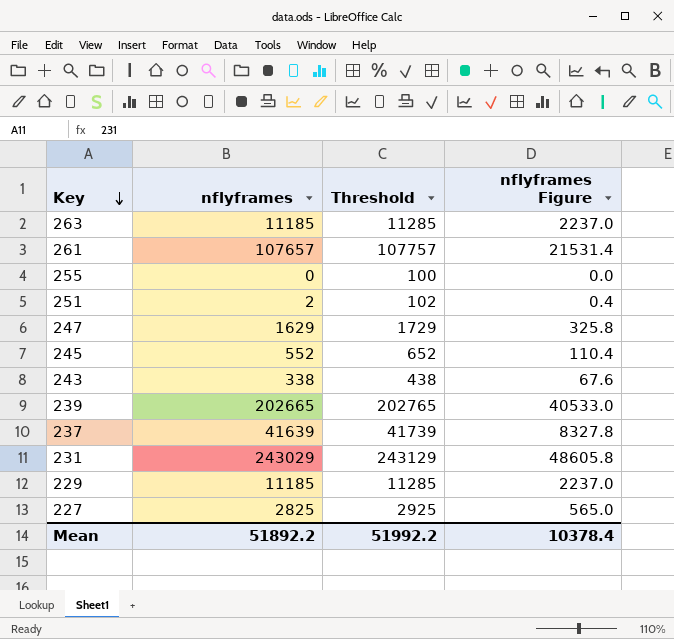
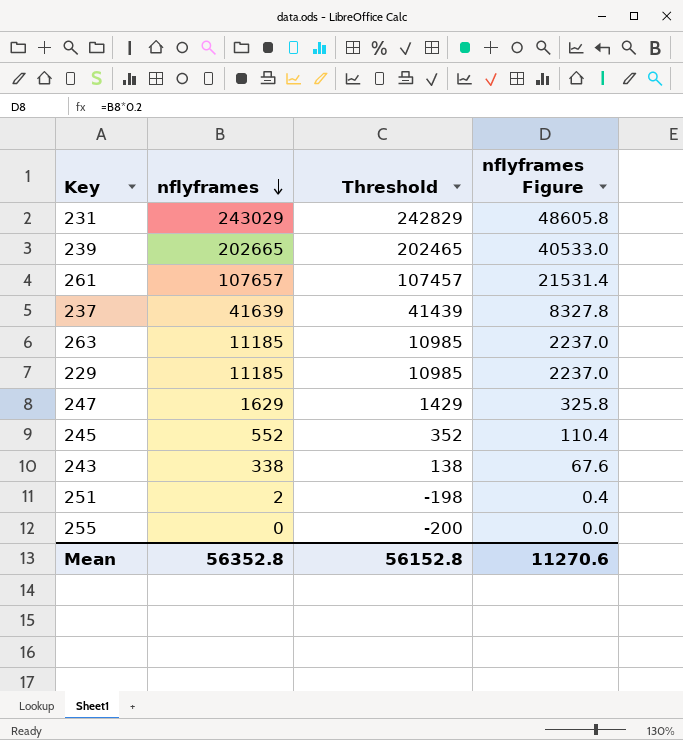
row order: Key descending -> nflyframes descending
column Threshold | formula: [nflyframes] + 100 -> [nflyframes] - 200
row 227: 2825 | 2925 | 565.0 -> none
Mean | nflyframes: 51892.2 -> 56352.8
Mean | Threshold: 51992.2 -> 56152.8
Mean | nflyframes Figure: 10378.4 -> 11270.6

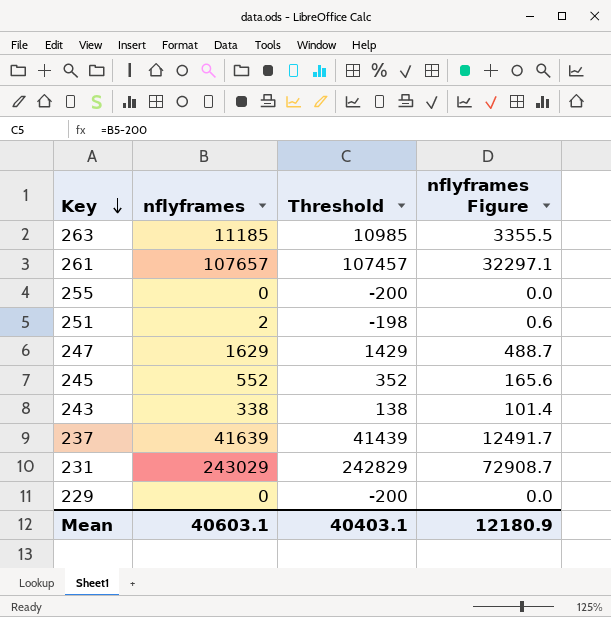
row order: nflyframes descending -> Key descending
column nflyframes Figure | formula: [nflyframes] * 0.2 -> [nflyframes] * 0.3
row 239: 202665 | 202465 | 40533.0 -> none
229 | nflyframes: 11185 -> 0
229 | Threshold: 10985 -> -200
Mean | nflyframes: 56352.8 -> 40603.1
Mean | Threshold: 56152.8 -> 40403.1
Mean | nflyframes Figure: 11270.6 -> 12180.9

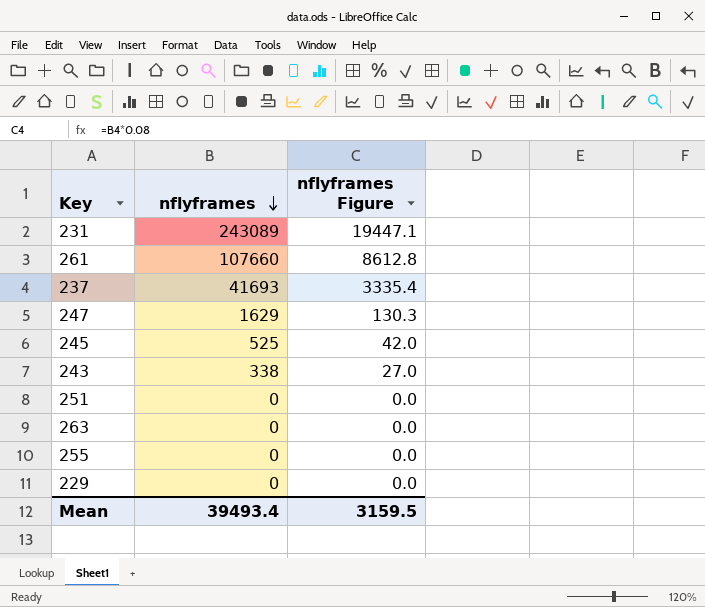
row order: Key descending -> nflyframes descending
column Threshold | formula: [nflyframes] - 200 -> none
column nflyframes Figure | formula: [nflyframes] * 0.3 -> [nflyframes] * 0.08
231 | nflyframes: 243029 -> 243089
261 | nflyframes: 107657 -> 107660
237 | nflyframes: 41639 -> 41693
245 | nflyframes: 552 -> 525
251 | nflyframes: 2 -> 0
263 | nflyframes: 11185 -> 0
Mean | nflyframes: 40603.1 -> 39493.4
Mean | nflyframes Figure: 12180.9 -> 3159.5

